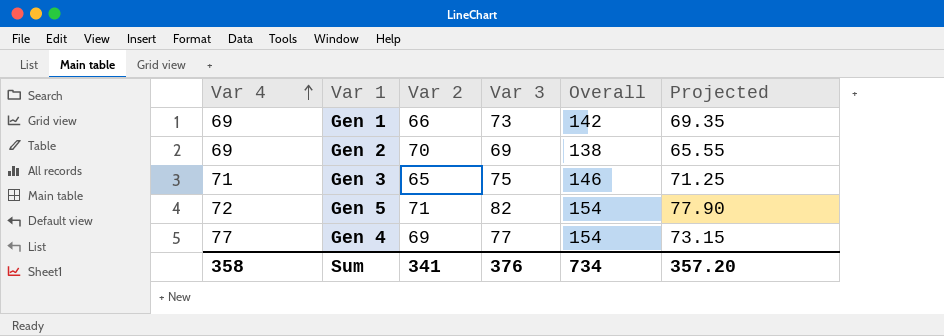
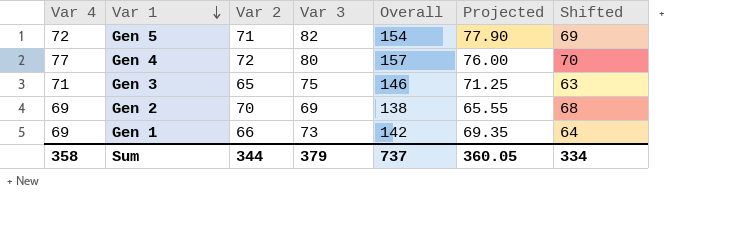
row order: Var 4 ascending -> Var 1 descending
column Shifted | formula: none -> [Var 2] - 2
Gen 4 | Var 2: 69 -> 72
Gen 4 | Var 3: 77 -> 80
Gen 4 | Overall: 154 -> 157
Gen 4 | Projected: 73.15 -> 76.00
Sum | Var 2: 341 -> 344
Sum | Var 3: 376 -> 379
Sum | Overall: 734 -> 737
Sum | Projected: 357.20 -> 360.05

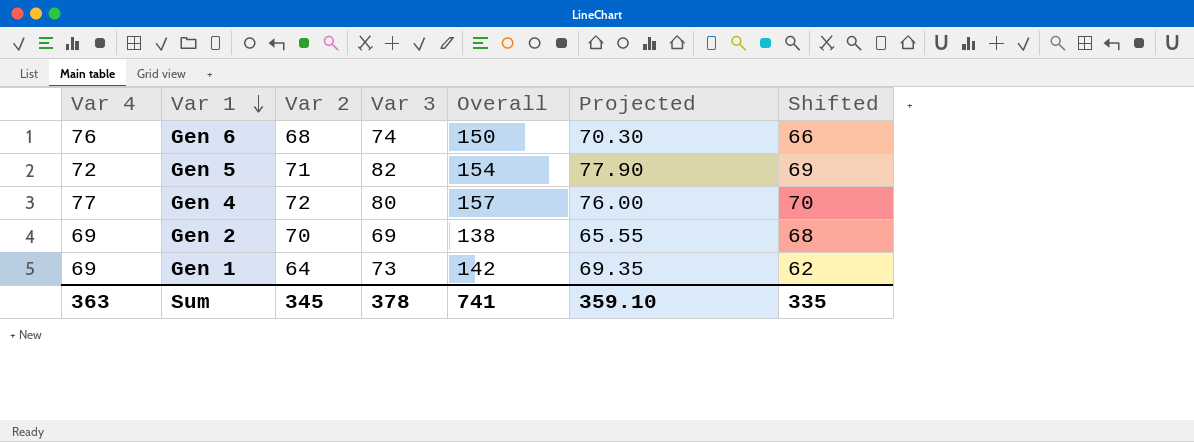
row Gen 3: 71 | 65 | 75 | 146 | 71.25 | 63 -> none
row Gen 6: none -> 76 | 68 | 74 | 150 | 70.30 | 66
Gen 1 | Var 2: 66 -> 64
Gen 1 | Shifted: 64 -> 62
Sum | Var 4: 358 -> 363
Sum | Var 2: 344 -> 345
Sum | Var 3: 379 -> 378
Sum | Overall: 737 -> 741
Sum | Projected: 360.05 -> 359.10
Sum | Shifted: 334 -> 335

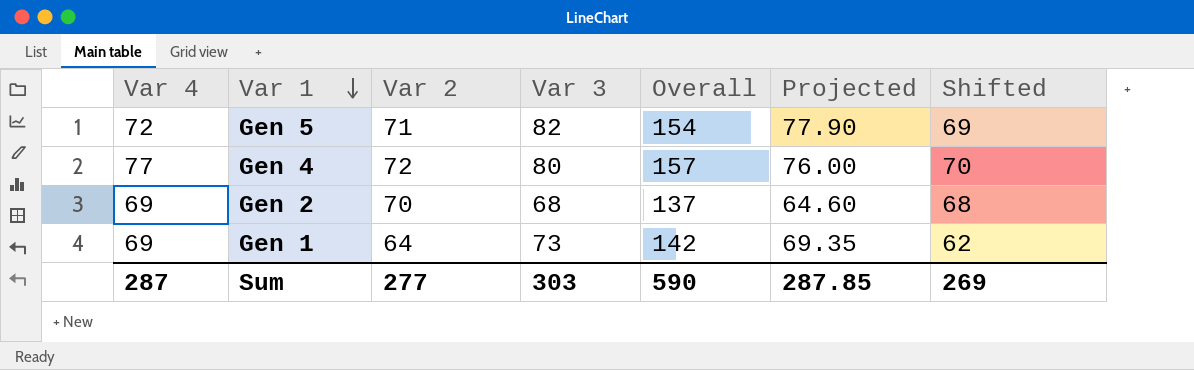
row Gen 6: 76 | 68 | 74 | 150 | 70.30 | 66 -> none
Gen 2 | Var 3: 69 -> 68
Gen 2 | Overall: 138 -> 137
Gen 2 | Projected: 65.55 -> 64.60
Sum | Var 4: 363 -> 287
Sum | Var 2: 345 -> 277
Sum | Var 3: 378 -> 303
Sum | Overall: 741 -> 590
Sum | Projected: 359.10 -> 287.85
Sum | Shifted: 335 -> 269

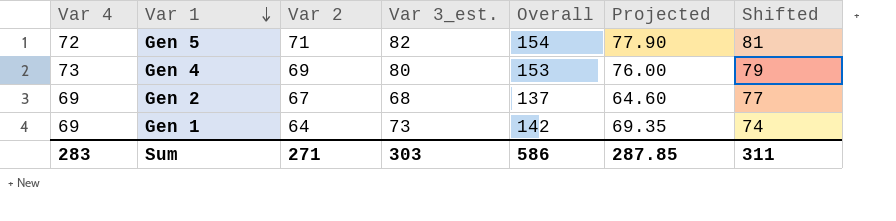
column name: Var 3 -> Var 3_est.
column Shifted | formula: [Var 2] - 2 -> [Var 2] + 10
Gen 4 | Var 4: 77 -> 73
Gen 4 | Var 2: 72 -> 69
Gen 4 | Overall: 157 -> 153
Gen 2 | Var 2: 70 -> 67
Sum | Var 4: 287 -> 283
Sum | Var 2: 277 -> 271
Sum | Overall: 590 -> 586
Sum | Shifted: 269 -> 311

